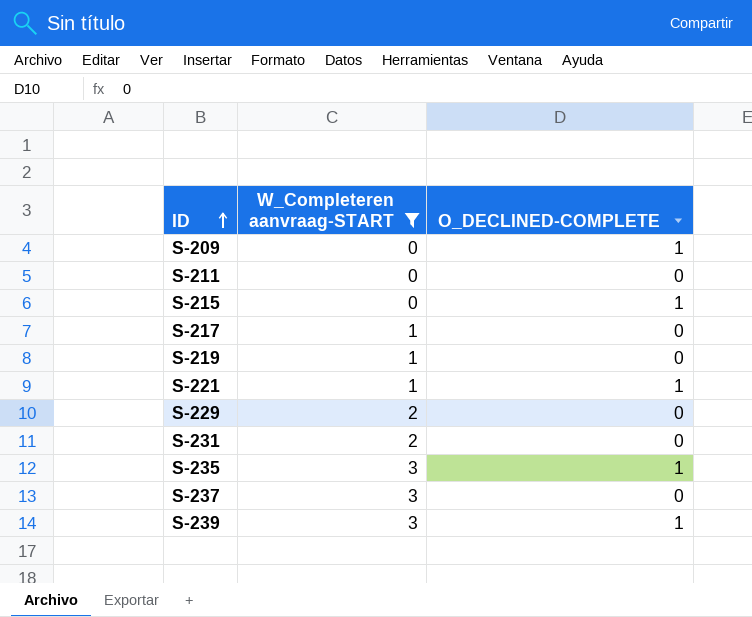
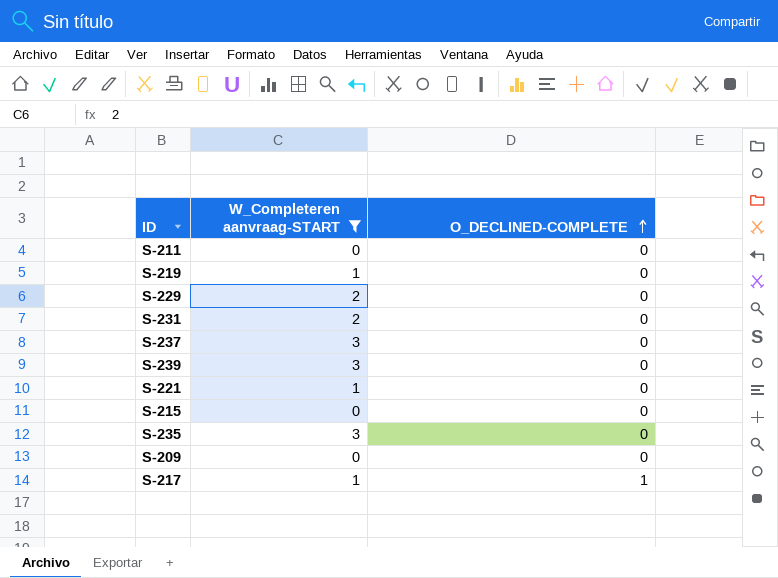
row order: ID ascending -> O_DECLINED-COMPLETE ascending
S-239 | O_DECLINED-COMPLETE: 1 -> 0
S-221 | O_DECLINED-COMPLETE: 1 -> 0
S-215 | O_DECLINED-COMPLETE: 1 -> 0
S-235 | O_DECLINED-COMPLETE: 1 -> 0
S-209 | O_DECLINED-COMPLETE: 1 -> 0
S-217 | O_DECLINED-COMPLETE: 0 -> 1

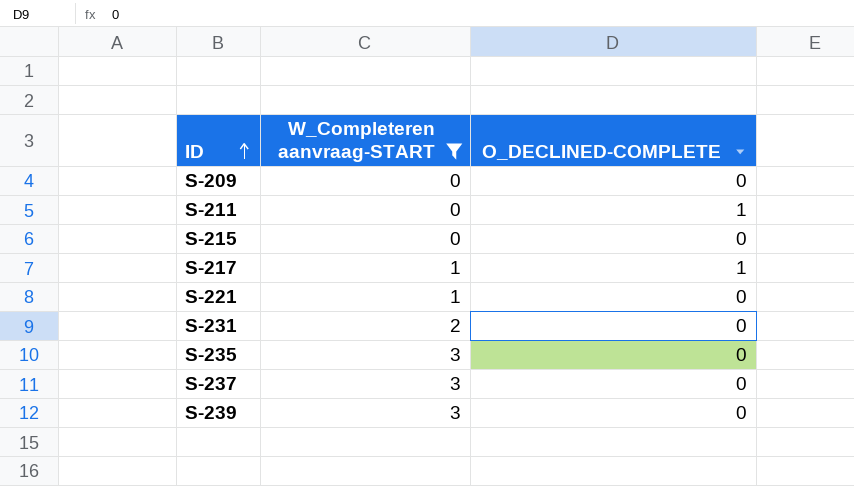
row order: O_DECLINED-COMPLETE ascending -> ID ascending
row S-219: 1 | 0 -> none
row S-229: 2 | 0 -> none
S-211 | O_DECLINED-COMPLETE: 0 -> 1

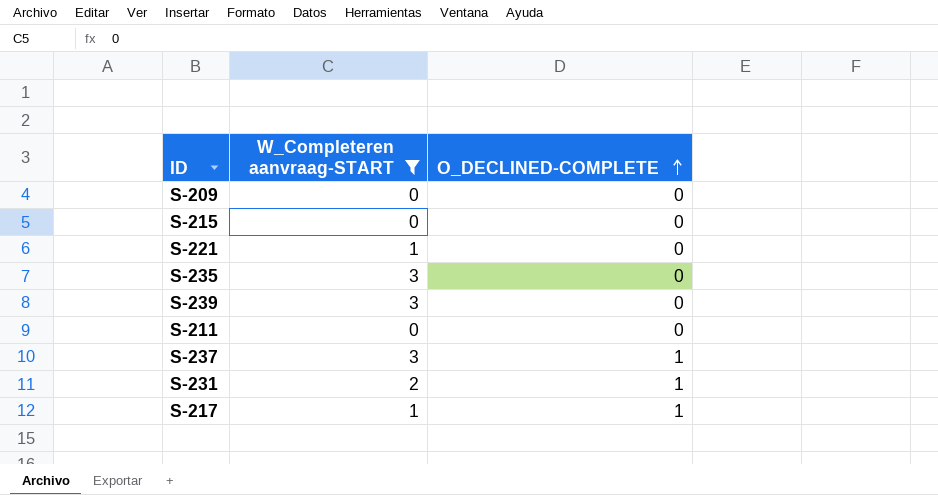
row order: ID ascending -> O_DECLINED-COMPLETE ascending
S-211 | O_DECLINED-COMPLETE: 1 -> 0
S-237 | O_DECLINED-COMPLETE: 0 -> 1
S-231 | O_DECLINED-COMPLETE: 0 -> 1

